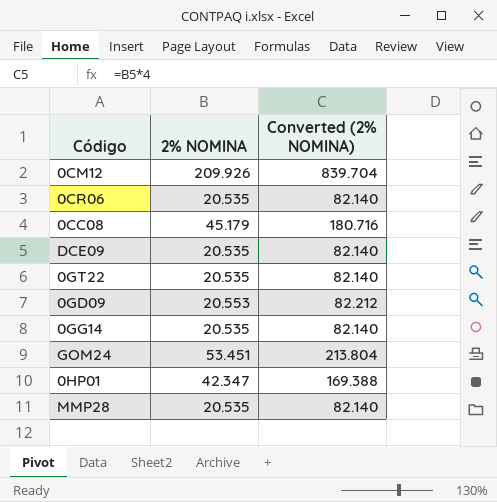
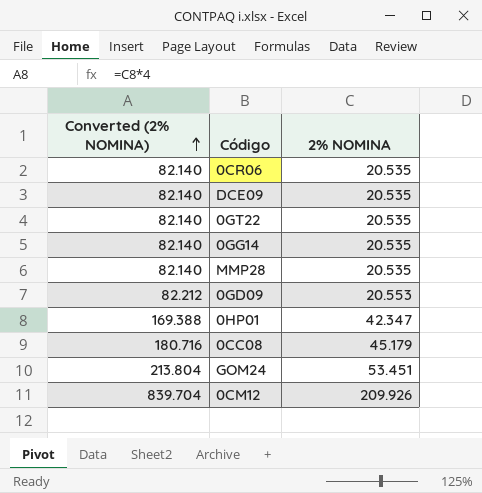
row order: none -> Converted (2% NOMINA) ascending
column Converted (2% NOMINA) | position: 3 -> 1

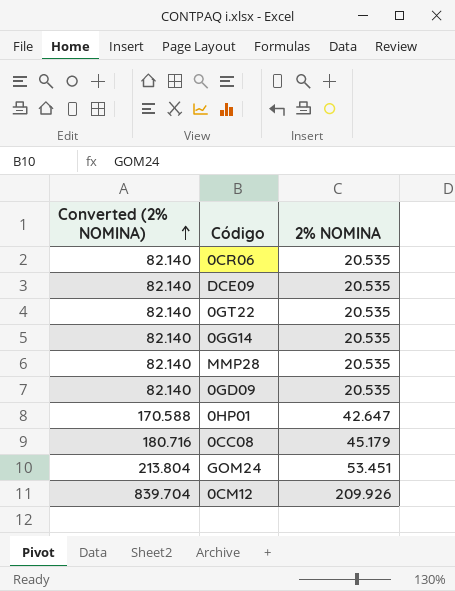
0GD09 | Converted (2% NOMINA): 82.212 -> 82.140
0GD09 | 2% NOMINA: 20.553 -> 20.535
0HP01 | Converted (2% NOMINA): 169.388 -> 170.588
0HP01 | 2% NOMINA: 42.347 -> 42.647

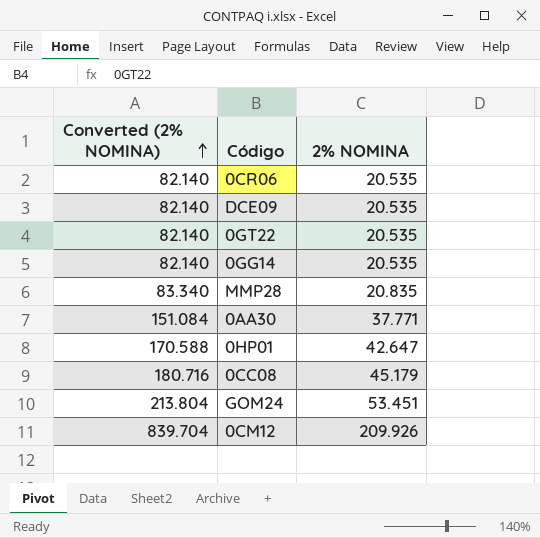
row 0GD09: 82.140 | 20.535 -> none
MMP28 | Converted (2% NOMINA): 82.140 -> 83.340
MMP28 | 2% NOMINA: 20.535 -> 20.835
row 0AA30: none -> 151.084 | 37.771

